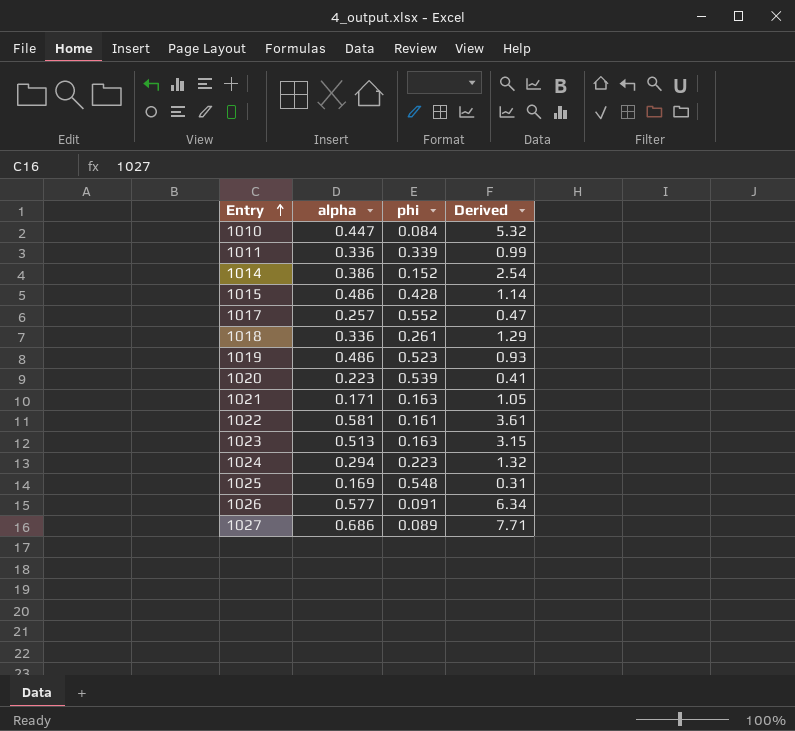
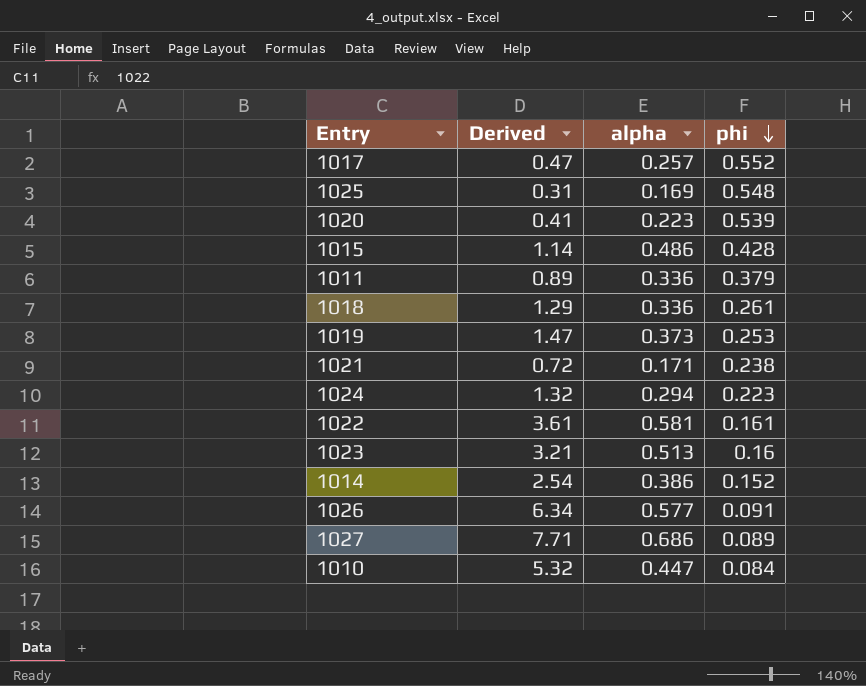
row order: Entry ascending -> phi descending
column Derived | position: 4 -> 2
1011 | Derived: 0.99 -> 0.89
1011 | phi: 0.339 -> 0.379
1019 | Derived: 0.93 -> 1.47
1019 | alpha: 0.486 -> 0.373
1019 | phi: 0.523 -> 0.253
1021 | Derived: 1.05 -> 0.72
1021 | phi: 0.163 -> 0.238
1023 | Derived: 3.15 -> 3.21
1023 | phi: 0.163 -> 0.16

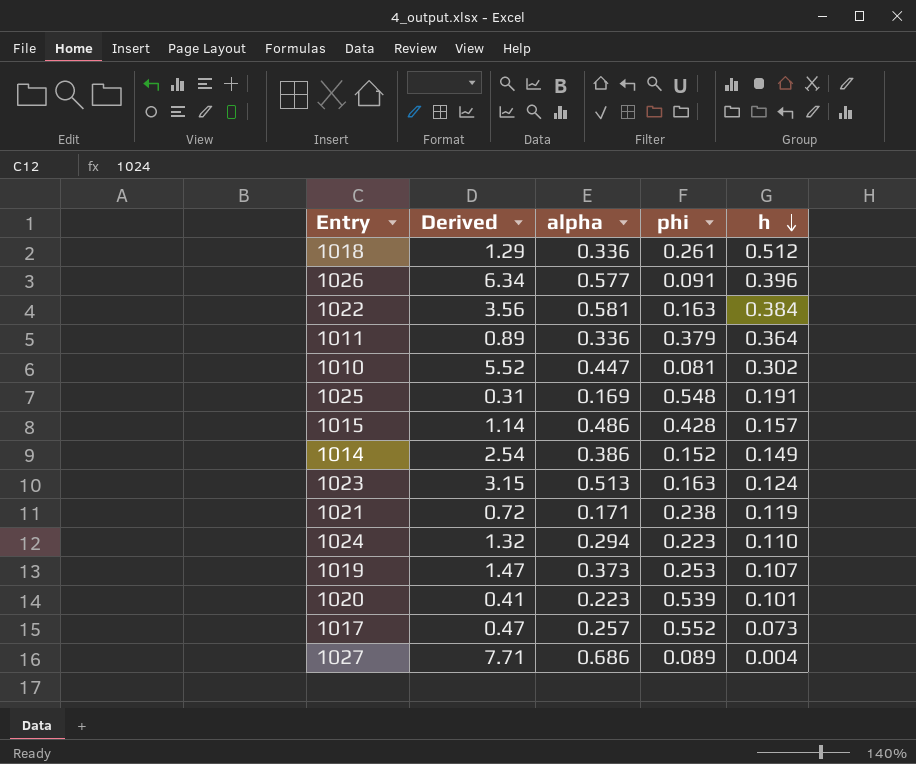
row order: phi descending -> h descending
column h | position: none -> 5
1022 | Derived: 3.61 -> 3.56
1022 | phi: 0.161 -> 0.163
1010 | Derived: 5.32 -> 5.52
1010 | phi: 0.084 -> 0.081
1023 | Derived: 3.21 -> 3.15
1023 | phi: 0.16 -> 0.163

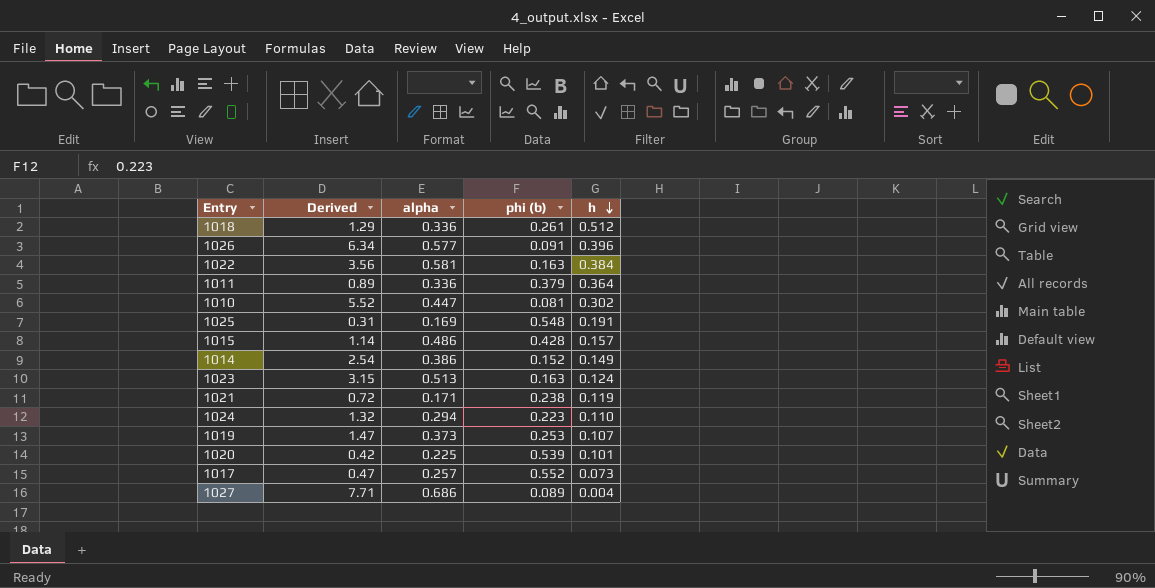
column name: phi -> phi (b)
1020 | Derived: 0.41 -> 0.42
1020 | alpha: 0.223 -> 0.225

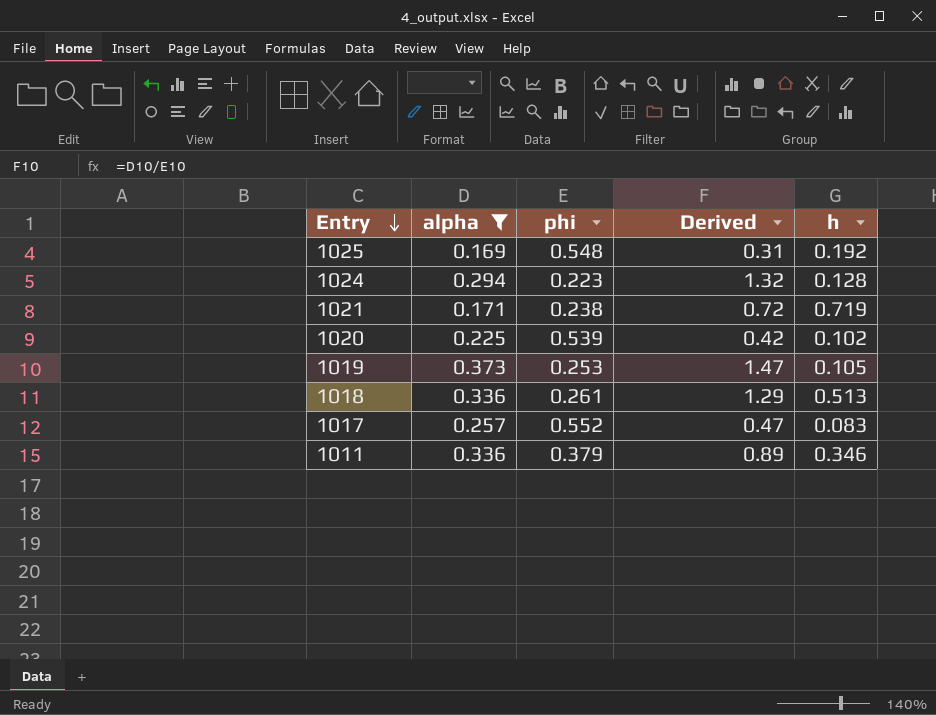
filter: none -> alpha <= 0.373
row order: h descending -> Entry descending
column name: phi (b) -> phi
column Derived | position: 2 -> 4
1025 | h: 0.191 -> 0.192
1024 | h: 0.110 -> 0.128
1021 | h: 0.119 -> 0.719
1020 | h: 0.101 -> 0.102
1019 | h: 0.107 -> 0.105
1018 | h: 0.512 -> 0.513
1017 | h: 0.073 -> 0.083
1011 | h: 0.364 -> 0.346

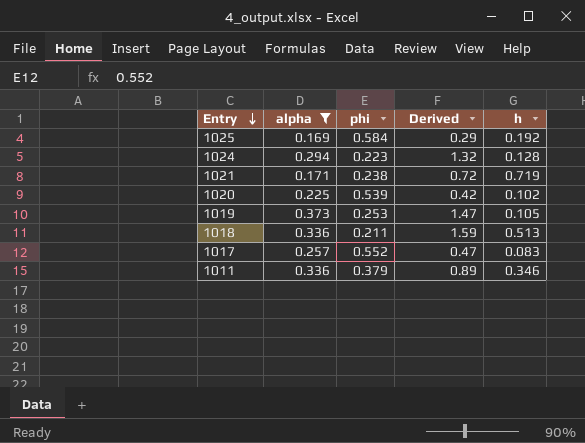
1025 | phi: 0.548 -> 0.584
1025 | Derived: 0.31 -> 0.29
1018 | phi: 0.261 -> 0.211
1018 | Derived: 1.29 -> 1.59

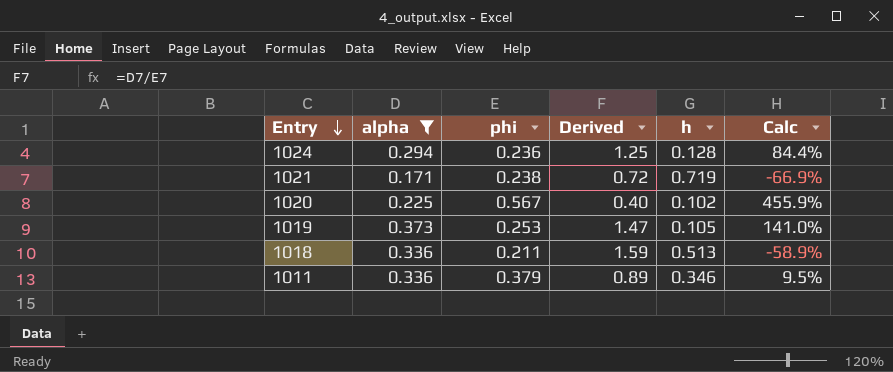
column Calc | formula: none -> ([phi] - [h]) / [h]
row 1025: 0.169 | 0.584 | 0.29 | 0.192 -> none
row 1017: 0.257 | 0.552 | 0.47 | 0.083 -> none
1024 | phi: 0.223 -> 0.236
1024 | Derived: 1.32 -> 1.25
1020 | phi: 0.539 -> 0.567
1020 | Derived: 0.42 -> 0.40

